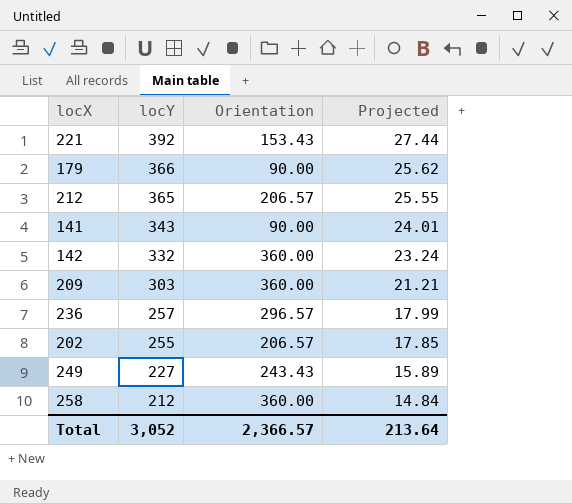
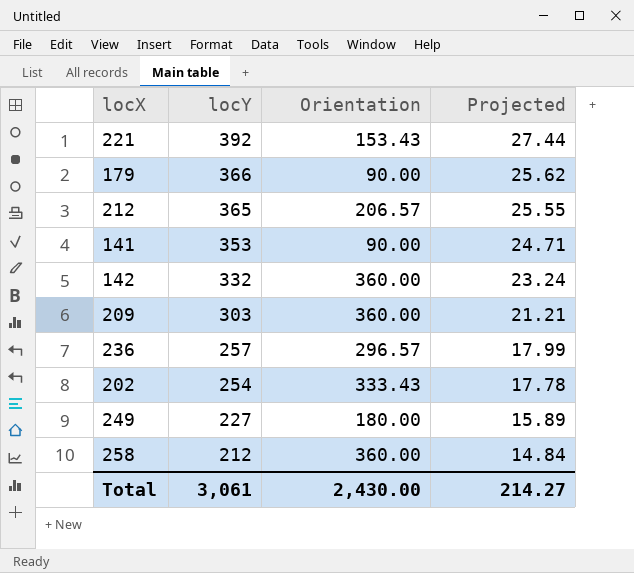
141 | locY: 343 -> 353
141 | Projected: 24.01 -> 24.71
202 | locY: 255 -> 254
202 | Orientation: 206.57 -> 333.43
202 | Projected: 17.85 -> 17.78
249 | Orientation: 243.43 -> 180.00
Total | locY: 3,052 -> 3,061
Total | Orientation: 2,366.57 -> 2,430.00
Total | Projected: 213.64 -> 214.27

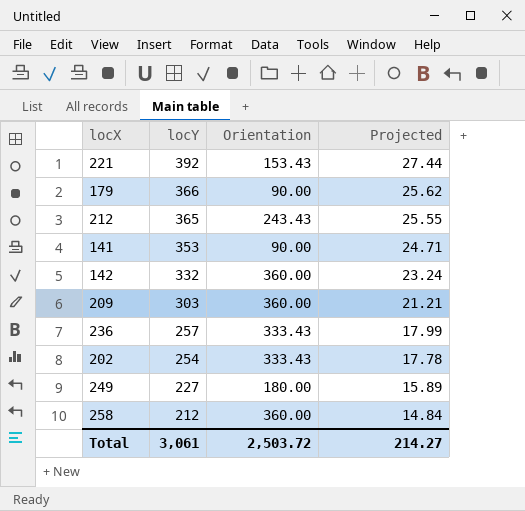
212 | Orientation: 206.57 -> 243.43
236 | Orientation: 296.57 -> 333.43
Total | Orientation: 2,430.00 -> 2,503.72

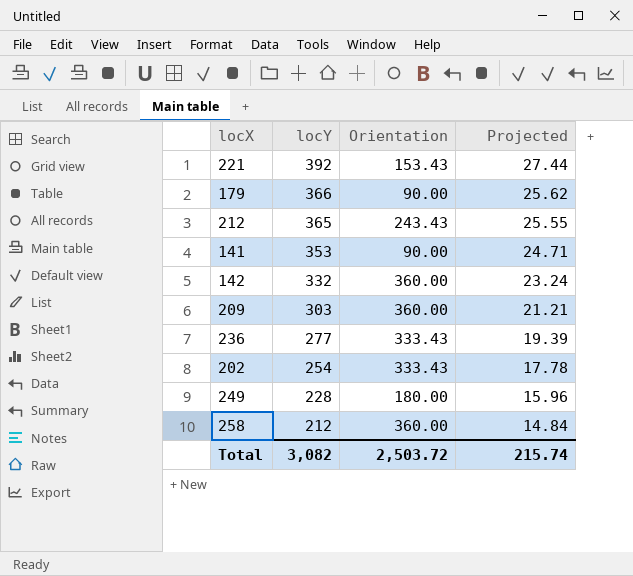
236 | locY: 257 -> 277
236 | Projected: 17.99 -> 19.39
249 | locY: 227 -> 228
249 | Projected: 15.89 -> 15.96
Total | locY: 3,061 -> 3,082
Total | Projected: 214.27 -> 215.74

